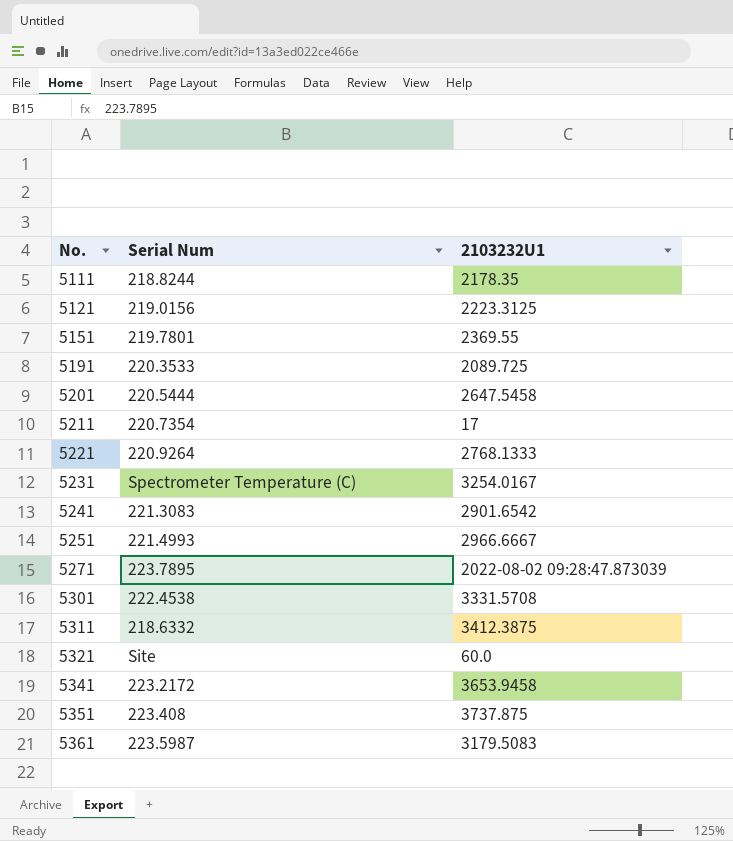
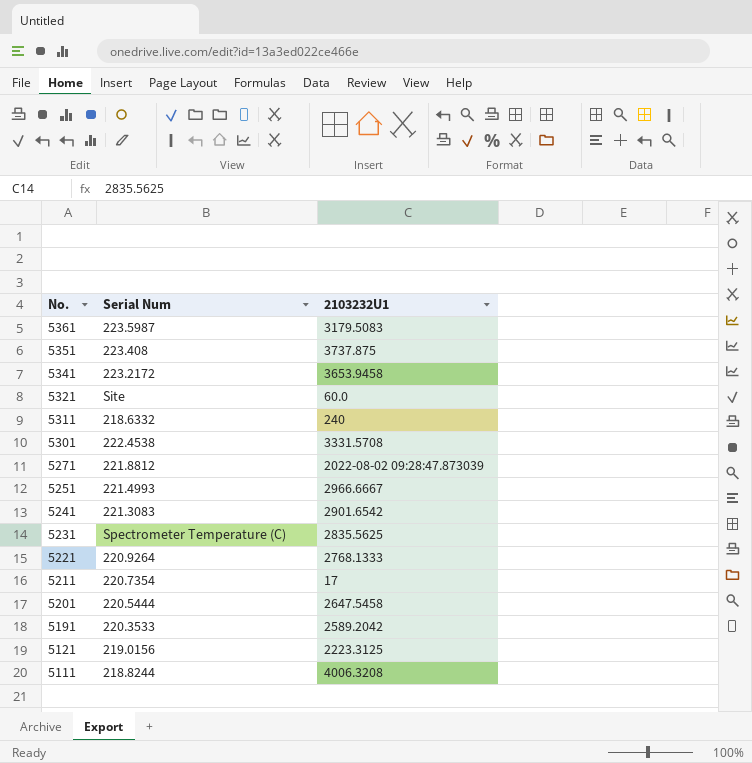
row order: No. ascending -> No. descending
row 5151: 219.7801 | 2369.55 -> none
5311 | 2103232U1: 3412.3875 -> 240
5271 | Serial Num: 223.7895 -> 221.8812
5231 | 2103232U1: 3254.0167 -> 2835.5625
5191 | 2103232U1: 2089.725 -> 2589.2042
5111 | 2103232U1: 2178.35 -> 4006.3208

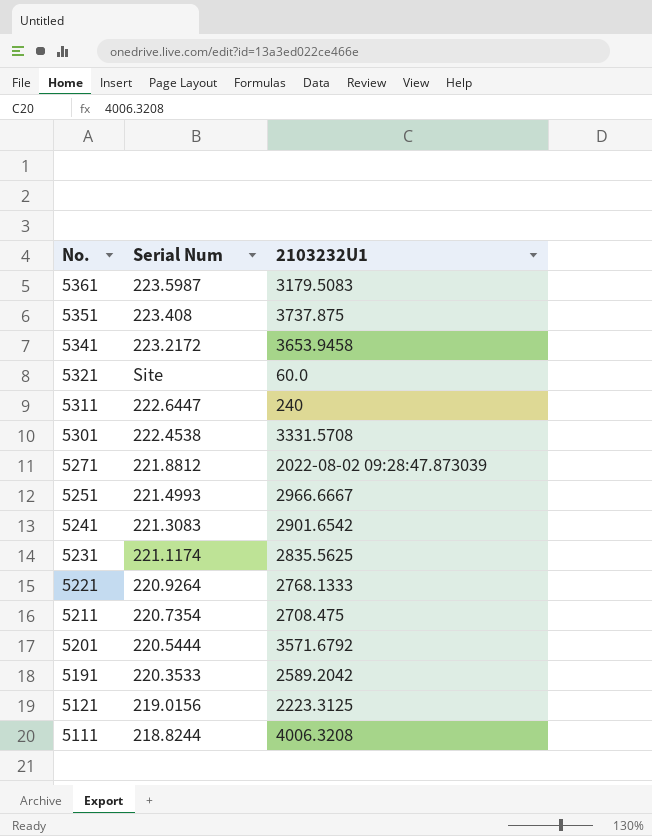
5311 | Serial Num: 218.6332 -> 222.6447
5231 | Serial Num: Spectrometer Temperature (C) -> 221.1174
5211 | 2103232U1: 17 -> 2708.475
5201 | 2103232U1: 2647.5458 -> 3571.6792

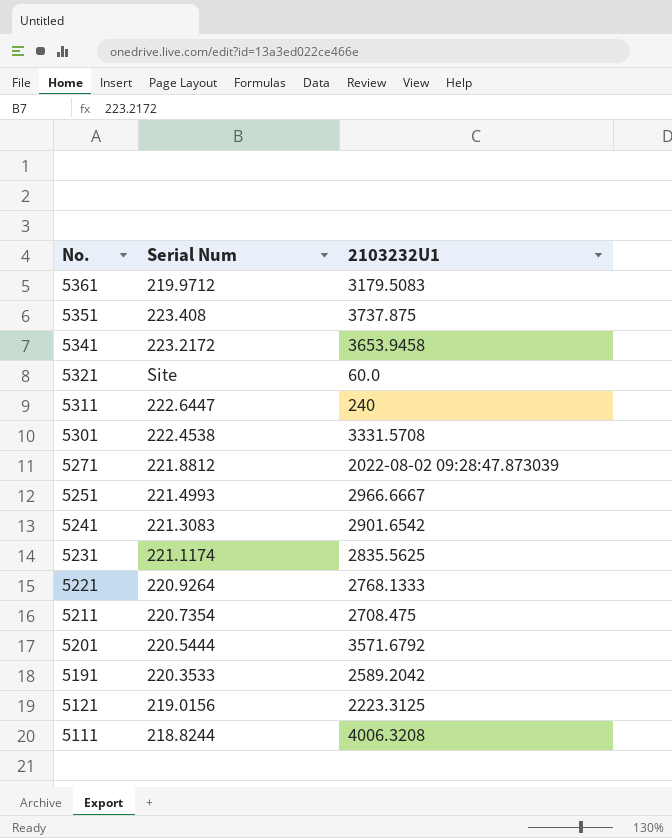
5361 | Serial Num: 223.5987 -> 219.9712

